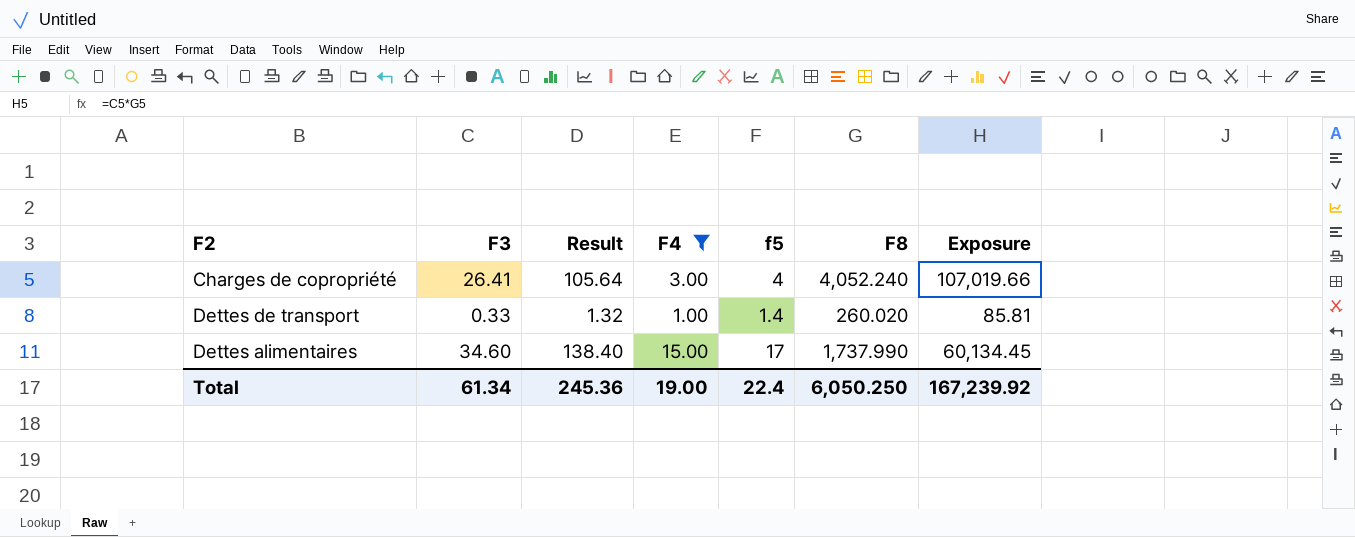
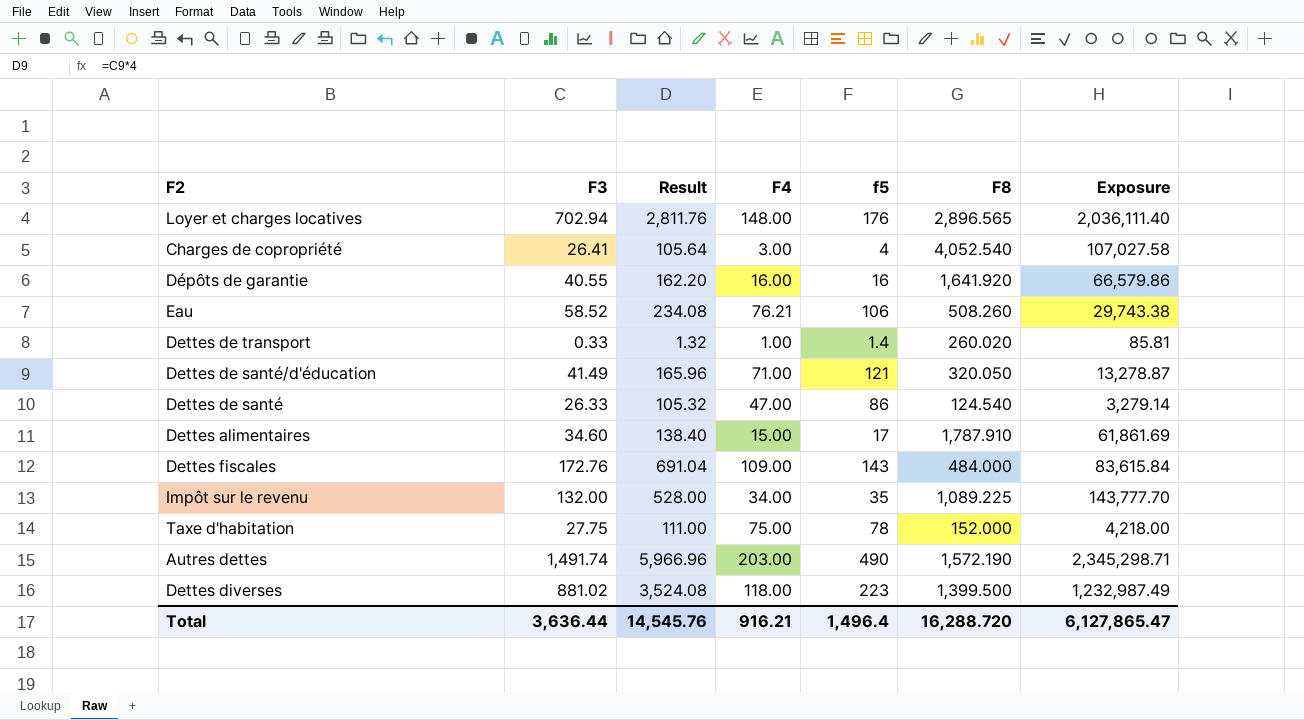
filter: F4 <= 15.00 -> none
Charges de copropriété | F8: 4,052.240 -> 4,052.540
Charges de copropriété | Exposure: 107,019.66 -> 107,027.58
Dettes alimentaires | F8: 1,737.990 -> 1,787.910
Dettes alimentaires | Exposure: 60,134.45 -> 61,861.69
Total | F3: 61.34 -> 3,636.44
Total | Result: 245.36 -> 14,545.76
Total | F4: 19.00 -> 916.21
Total | f5: 22.4 -> 1,496.4
Total | F8: 6,050.250 -> 16,288.720
Total | Exposure: 167,239.92 -> 6,127,865.47

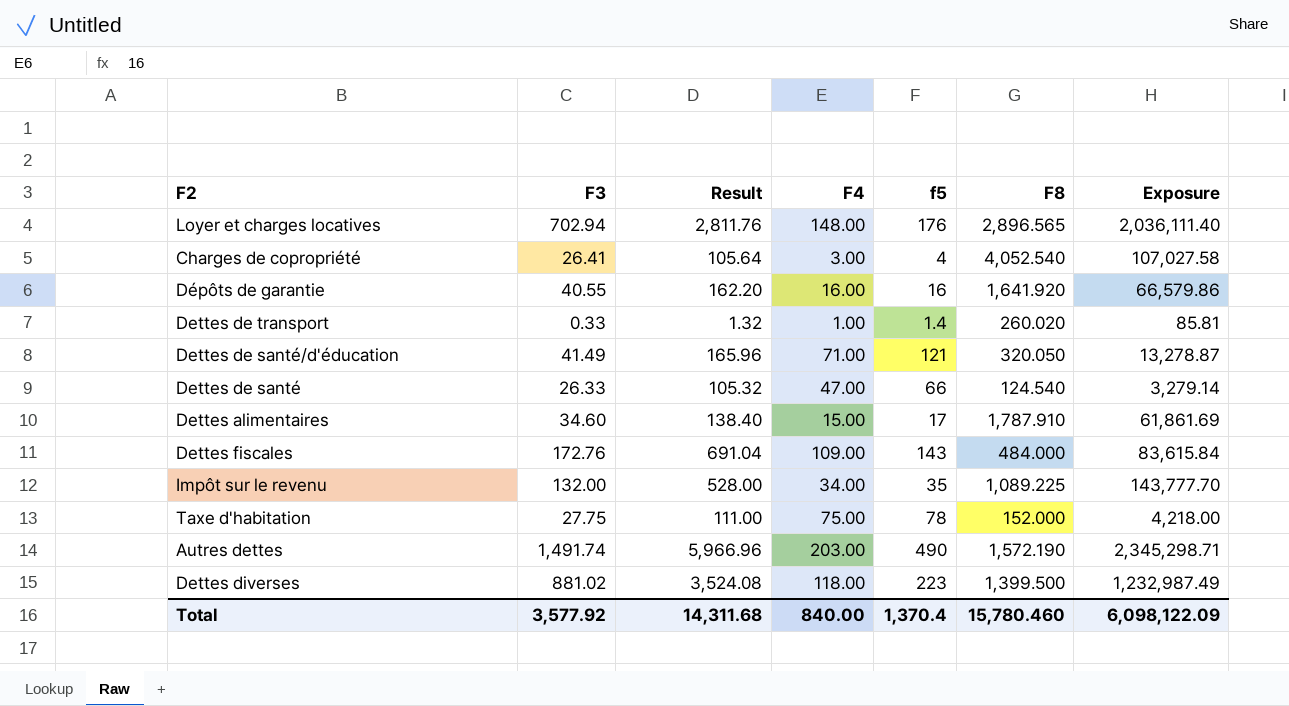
row Eau: 58.52 | 234.08 | 76.21 | 106 | 508.260 | 29,743.38 -> none
Dettes de santé | f5: 86 -> 66
Total | F3: 3,636.44 -> 3,577.92
Total | Result: 14,545.76 -> 14,311.68
Total | F4: 916.21 -> 840.00
Total | f5: 1,496.4 -> 1,370.4
Total | F8: 16,288.720 -> 15,780.460
Total | Exposure: 6,127,865.47 -> 6,098,122.09

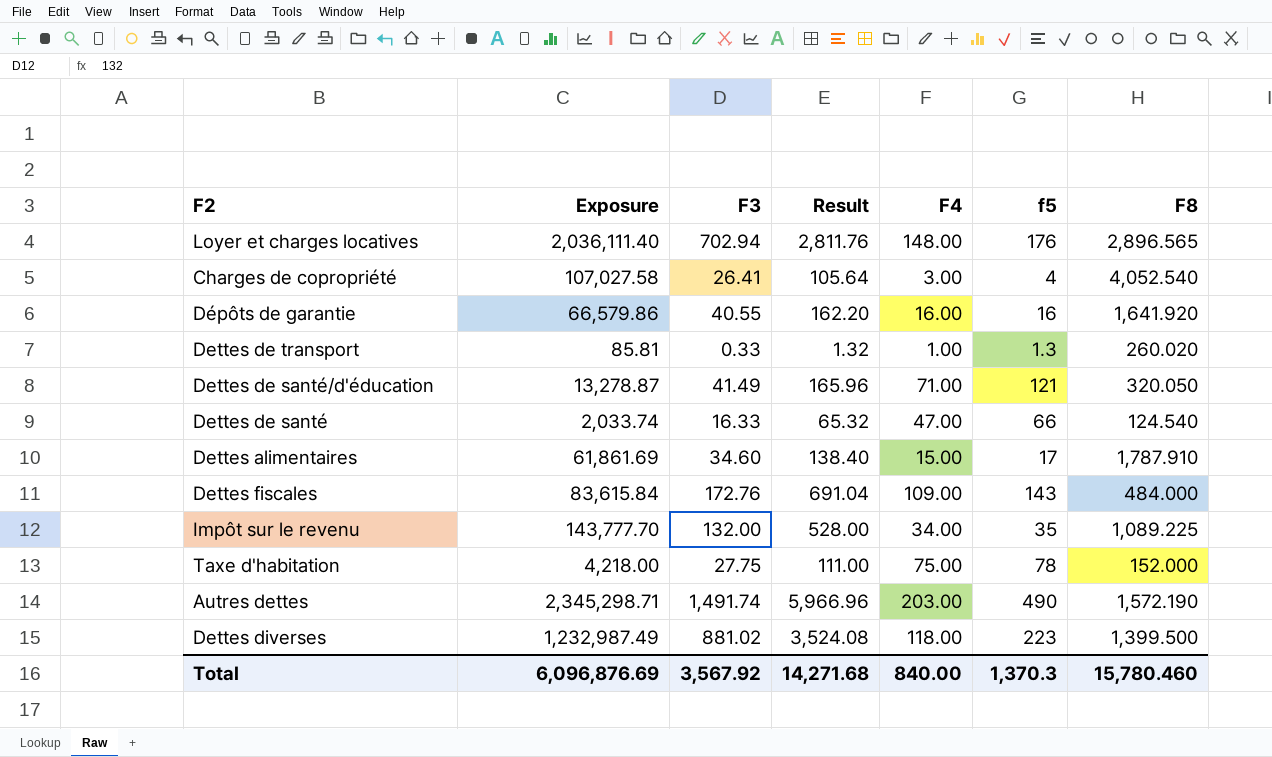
column Exposure | position: 7 -> 2
Dettes de transport | f5: 1.4 -> 1.3
Dettes de santé | Exposure: 3,279.14 -> 2,033.74
Dettes de santé | F3: 26.33 -> 16.33
Dettes de santé | Result: 105.32 -> 65.32
Total | Exposure: 6,098,122.09 -> 6,096,876.69
Total | F3: 3,577.92 -> 3,567.92
Total | Result: 14,311.68 -> 14,271.68
Total | f5: 1,370.4 -> 1,370.3

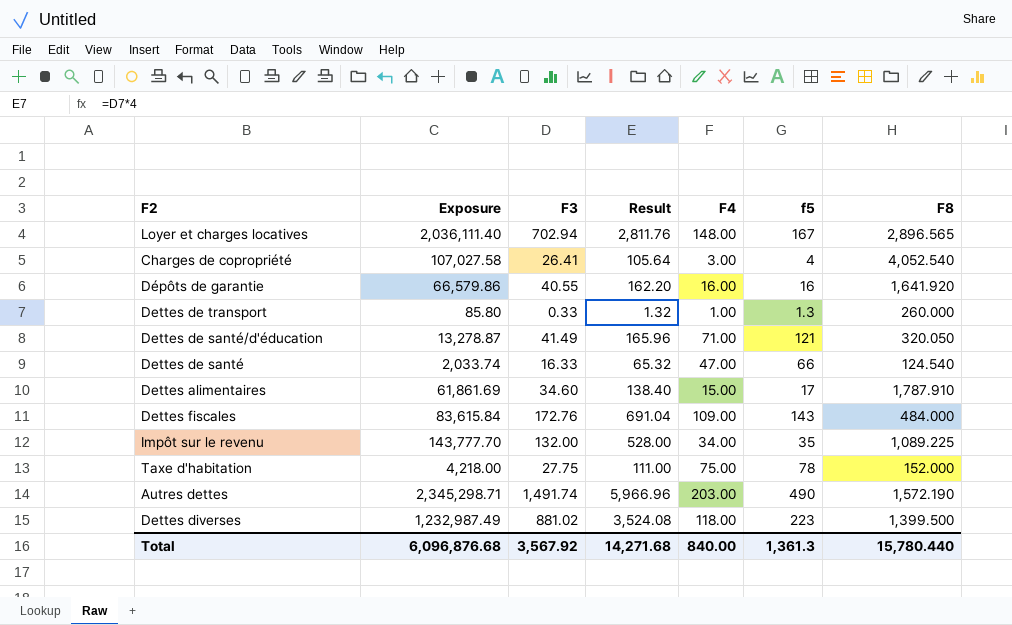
Loyer et charges locatives | f5: 176 -> 167
Dettes de transport | Exposure: 85.81 -> 85.80
Dettes de transport | F8: 260.020 -> 260.000
Total | Exposure: 6,096,876.69 -> 6,096,876.68
Total | f5: 1,370.3 -> 1,361.3
Total | F8: 15,780.460 -> 15,780.440

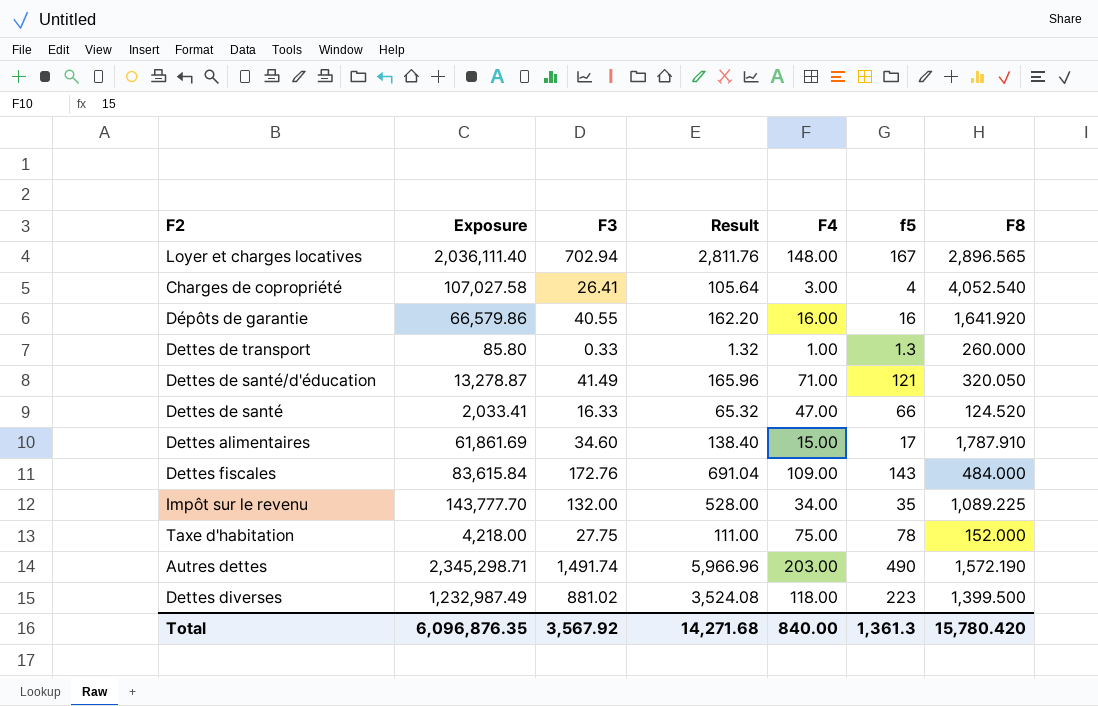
Dettes de santé | Exposure: 2,033.74 -> 2,033.41
Dettes de santé | F8: 124.540 -> 124.520
Total | Exposure: 6,096,876.68 -> 6,096,876.35
Total | F8: 15,780.440 -> 15,780.420

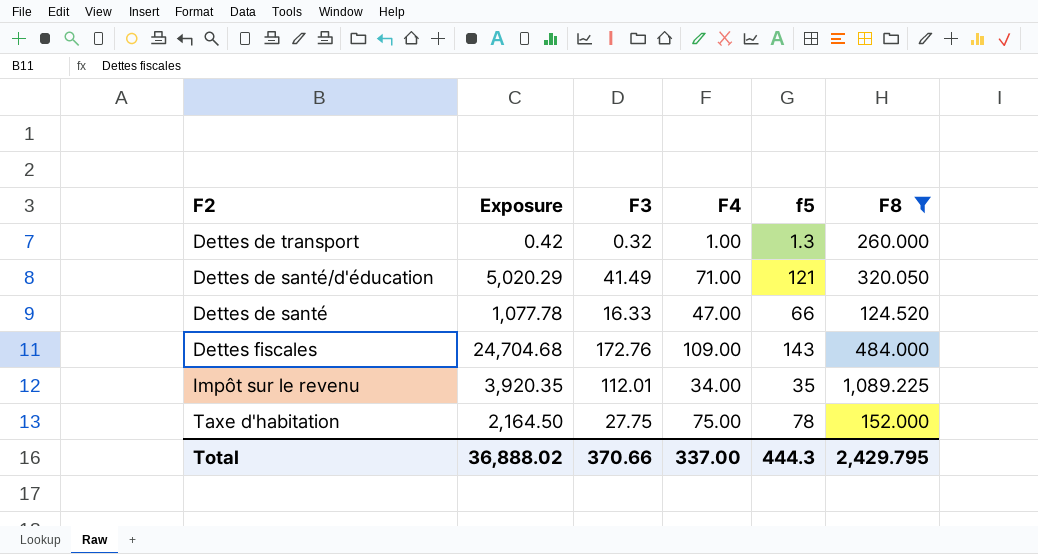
filter: none -> F8 <= 1,089.225
column Result | formula: [F3] * 4 -> none
column Exposure | formula: [F3] * [F8] -> [F3] * [f5]
Dettes de transport | F3: 0.33 -> 0.32
Impôt sur le revenu | F3: 132.00 -> 112.01
Total | Exposure: 6,096,876.35 -> 36,888.02
Total | F3: 3,567.92 -> 370.66
Total | F4: 840.00 -> 337.00
Total | f5: 1,361.3 -> 444.3
Total | F8: 15,780.420 -> 2,429.795

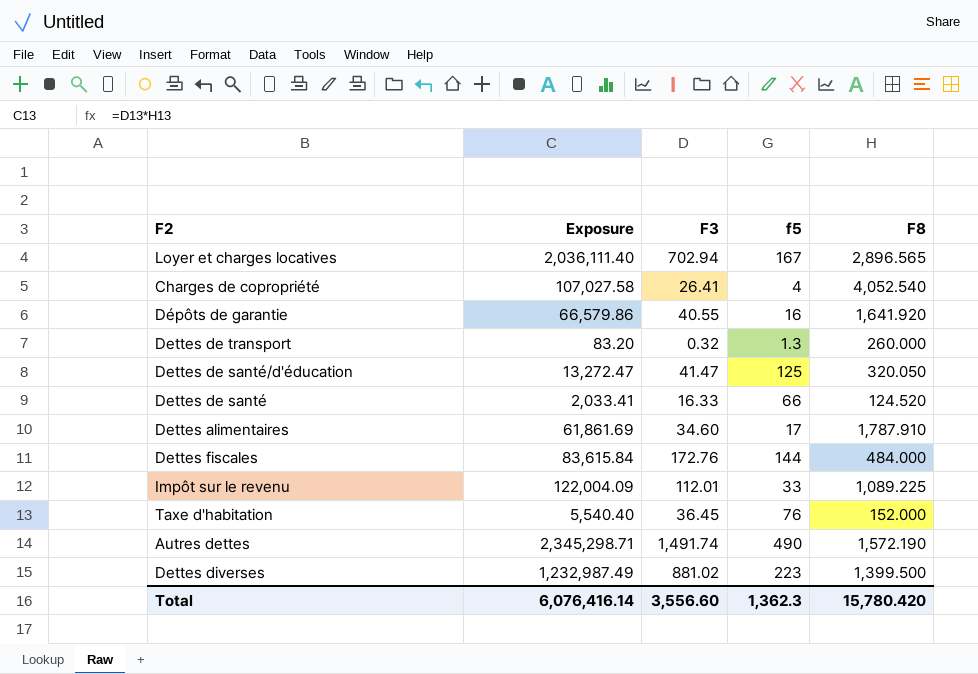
filter: F8 <= 1,089.225 -> none
column F4 | position: 4 -> none
column Exposure | formula: [F3] * [f5] -> [F3] * [F8]
Dettes de santé/d'éducation | F3: 41.49 -> 41.47
Dettes de santé/d'éducation | f5: 121 -> 125
Dettes fiscales | f5: 143 -> 144
Impôt sur le revenu | f5: 35 -> 33
Taxe d'habitation | F3: 27.75 -> 36.45
Taxe d'habitation | f5: 78 -> 76
Total | Exposure: 36,888.02 -> 6,076,416.14
Total | F3: 370.66 -> 3,556.60
Total | f5: 444.3 -> 1,362.3
Total | F8: 2,429.795 -> 15,780.420

